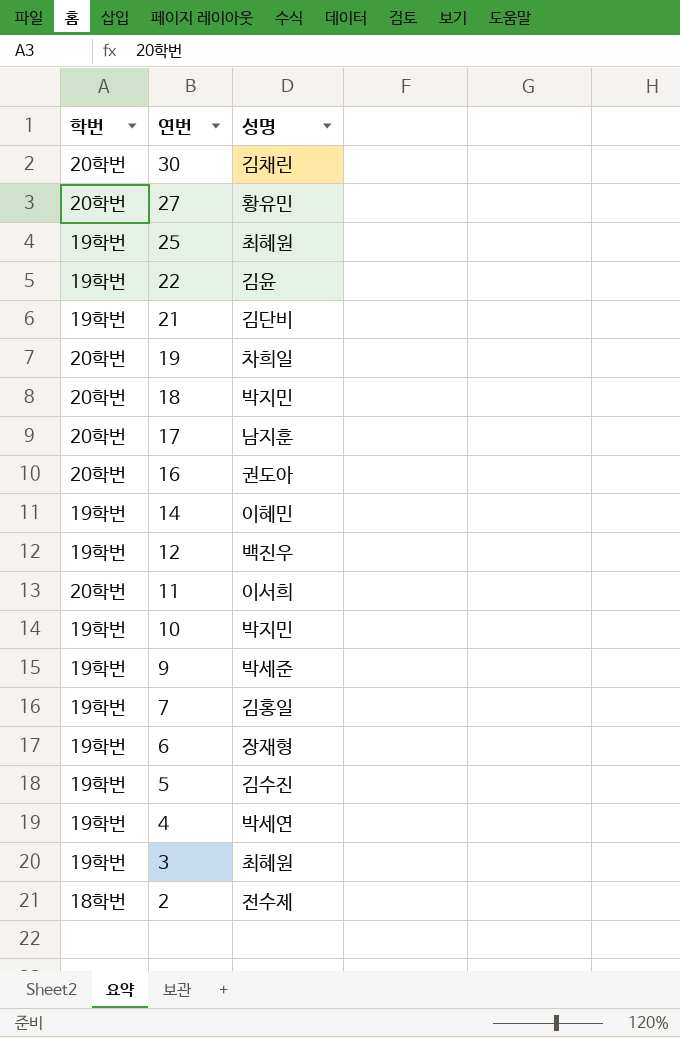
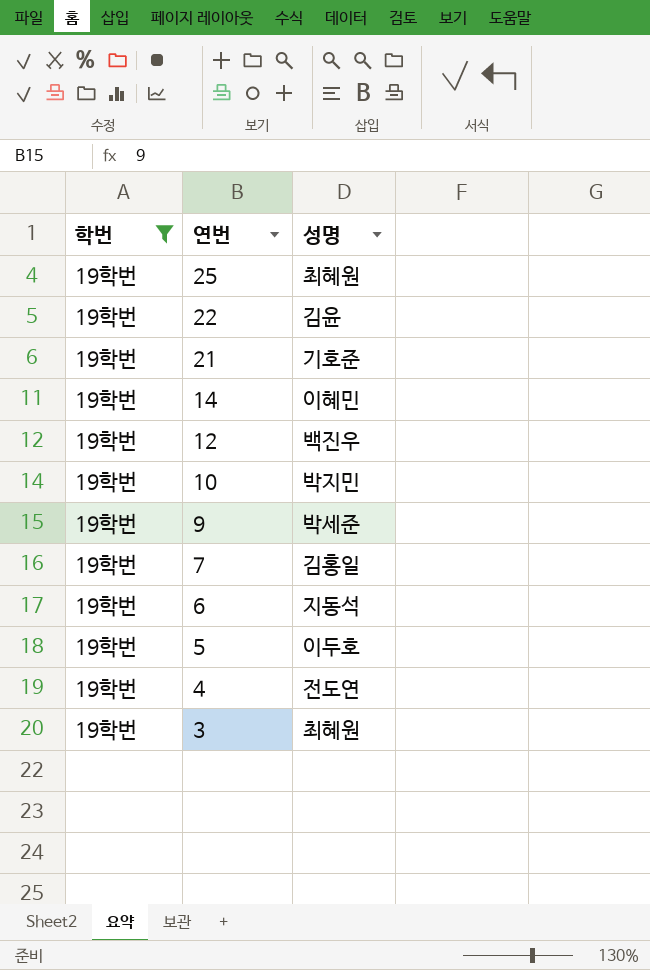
filter: none -> 학번 = 19학번
21 | 성명: 김단비 -> 기호준
6 | 성명: 장재형 -> 지동석
5 | 성명: 김수진 -> 이두호
4 | 성명: 박세연 -> 전도연

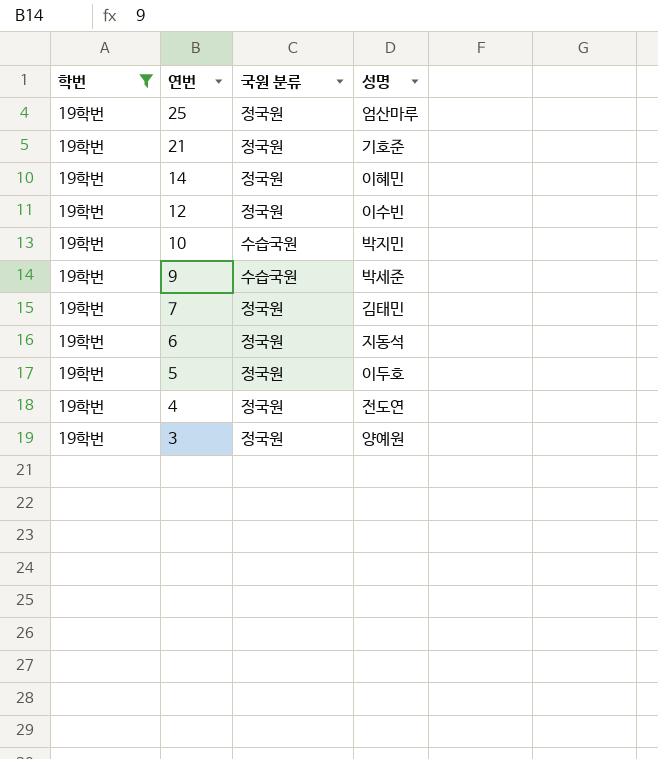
column 국원 분류 | position: none -> 3
row 22: 19학번 | 김윤 -> none
25 | 성명: 최혜원 -> 엄산마루
12 | 성명: 백진우 -> 이수빈
7 | 성명: 김홍일 -> 김태민
3 | 성명: 최혜원 -> 양예원

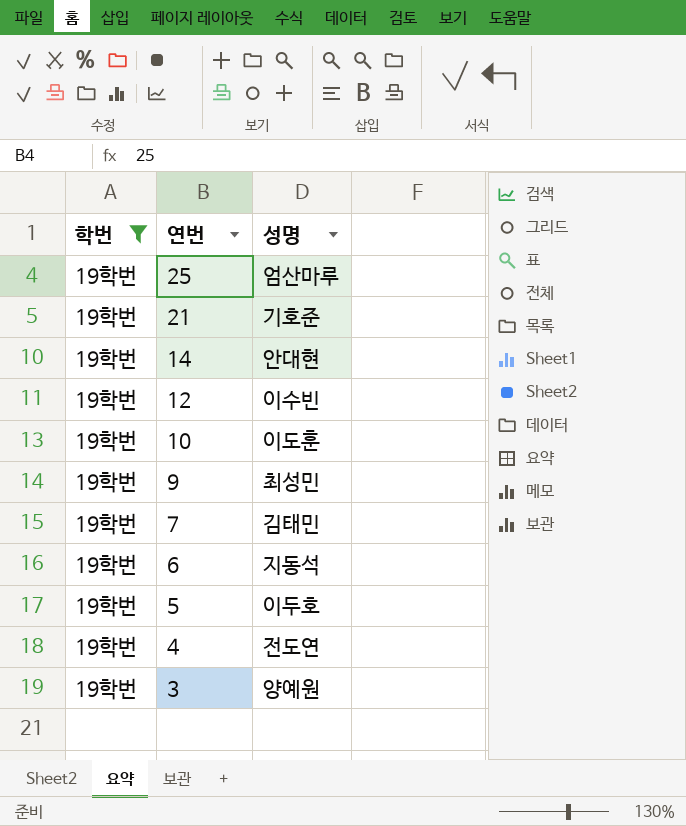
column 국원 분류 | position: 3 -> none
14 | 성명: 이혜민 -> 안대현
10 | 성명: 박지민 -> 이도훈
9 | 성명: 박세준 -> 최성민

